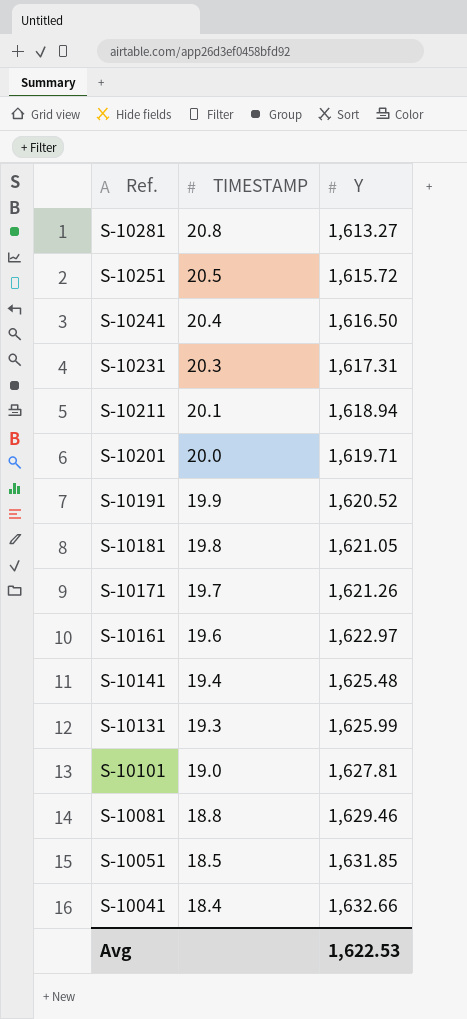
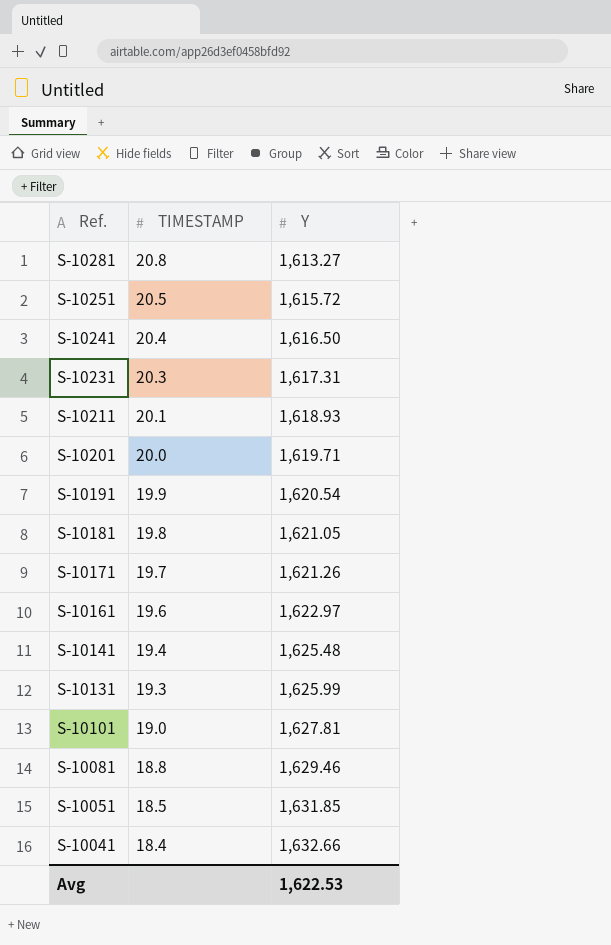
S-10211 | Y: 1,618.94 -> 1,618.93
S-10191 | Y: 1,620.52 -> 1,620.54

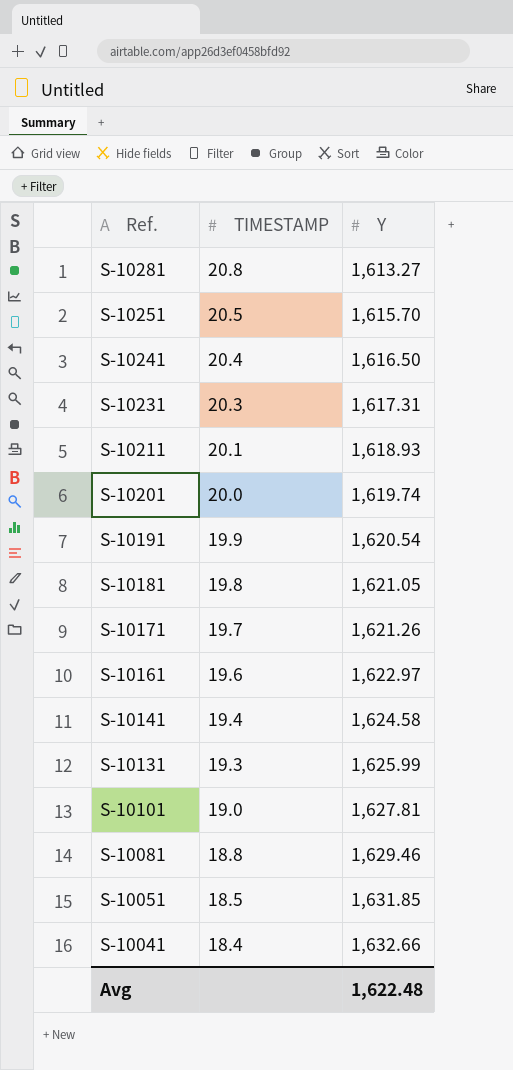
S-10251 | Y: 1,615.72 -> 1,615.70
S-10201 | Y: 1,619.71 -> 1,619.74
S-10141 | Y: 1,625.48 -> 1,624.58
Avg | Y: 1,622.53 -> 1,622.48

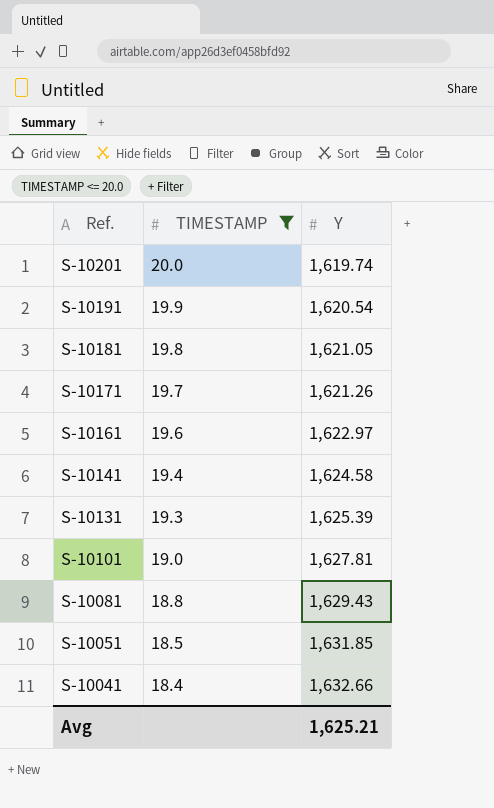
filter: none -> TIMESTAMP <= 20.0
S-10131 | Y: 1,625.99 -> 1,625.39
S-10081 | Y: 1,629.46 -> 1,629.43
Avg | Y: 1,622.48 -> 1,625.21

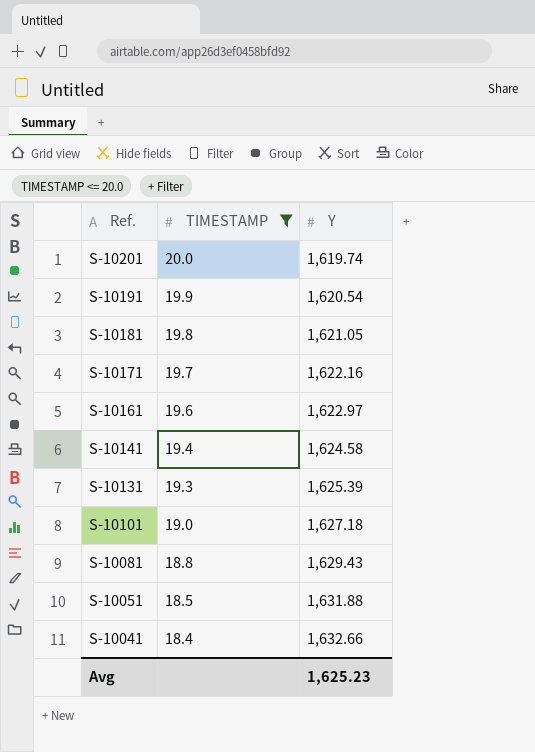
S-10171 | Y: 1,621.26 -> 1,622.16
S-10101 | Y: 1,627.81 -> 1,627.18
S-10051 | Y: 1,631.85 -> 1,631.88
Avg | Y: 1,625.21 -> 1,625.23

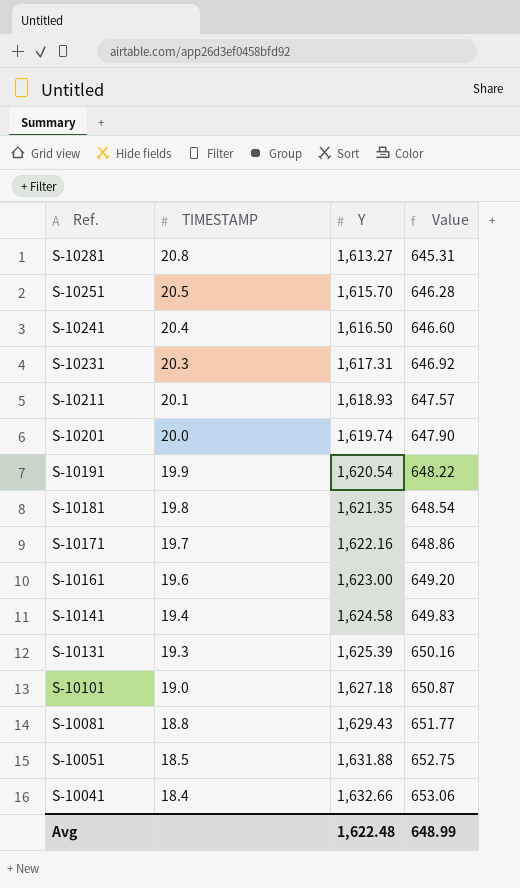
filter: TIMESTAMP <= 20.0 -> none
column Value | formula: none -> [Y] * 0.4
S-10181 | Y: 1,621.05 -> 1,621.35
S-10161 | Y: 1,622.97 -> 1,623.00
Avg | Y: 1,625.23 -> 1,622.48

